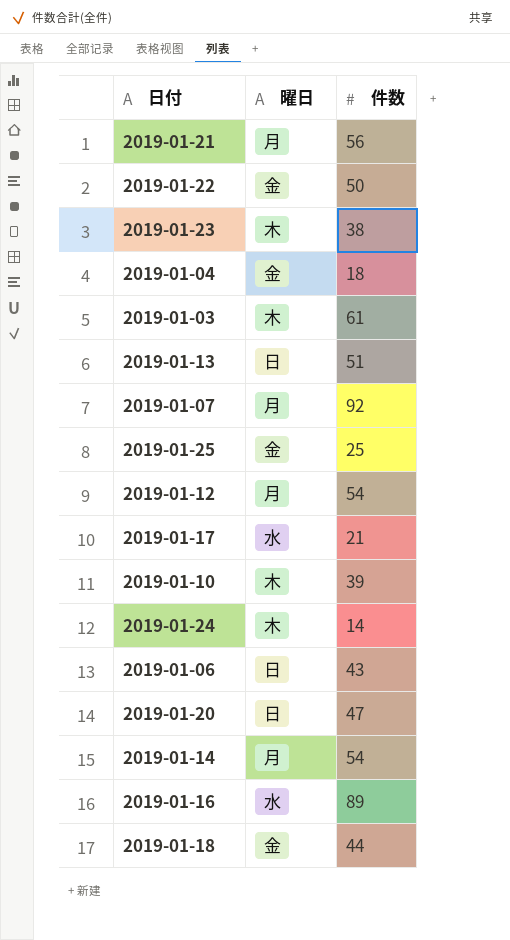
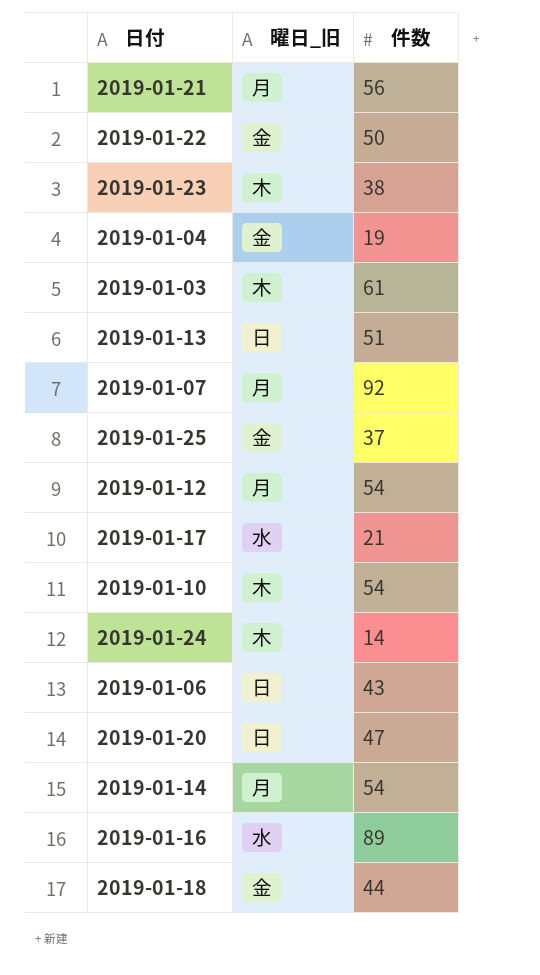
column name: 曜日 -> 曜日_旧
2019-01-04 | 件数: 18 -> 19
2019-01-25 | 件数: 25 -> 37
2019-01-10 | 件数: 39 -> 54

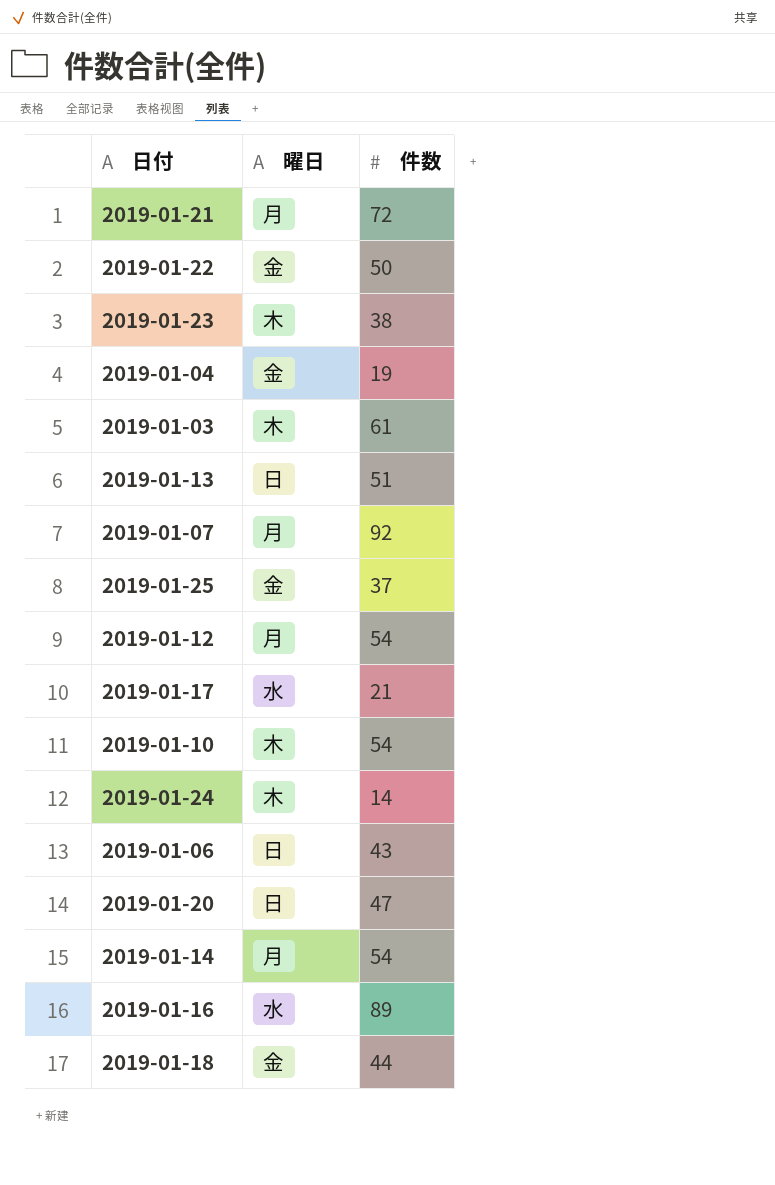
column name: 曜日_旧 -> 曜日
2019-01-21 | 件数: 56 -> 72

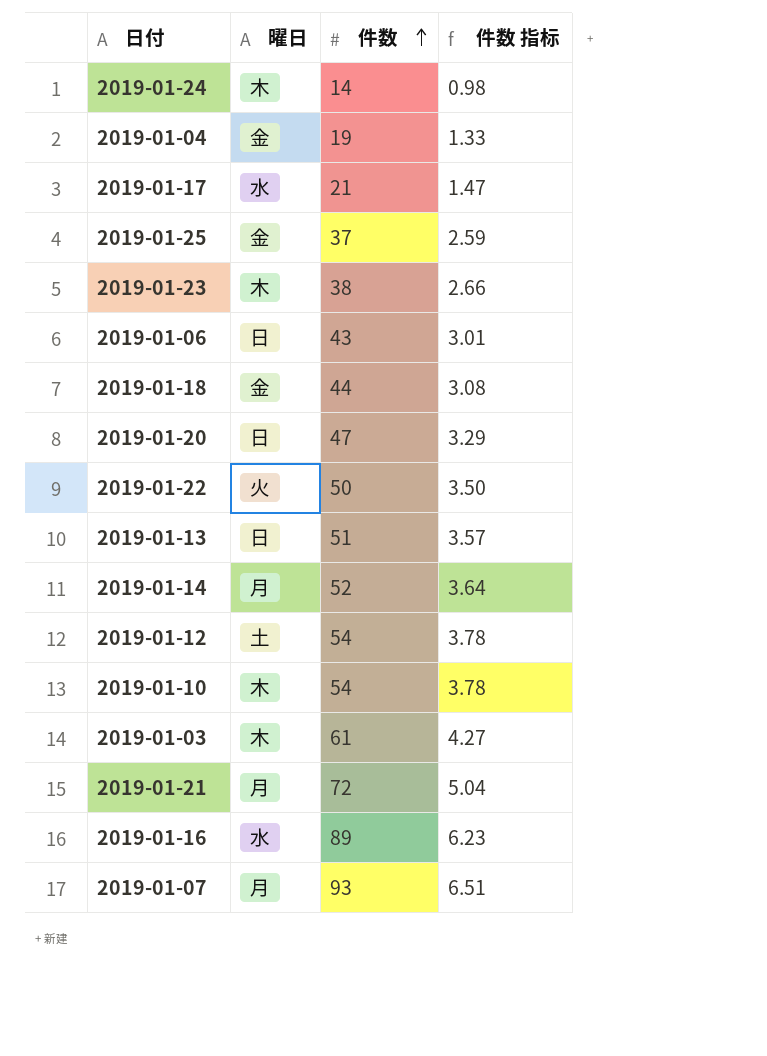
row order: none -> 件数 ascending
column 件数 指标 | formula: none -> [件数] * 0.07
2019-01-22 | 曜日: 金 -> 火
2019-01-14 | 件数: 54 -> 52
2019-01-12 | 曜日: 月 -> 土
2019-01-07 | 件数: 92 -> 93

